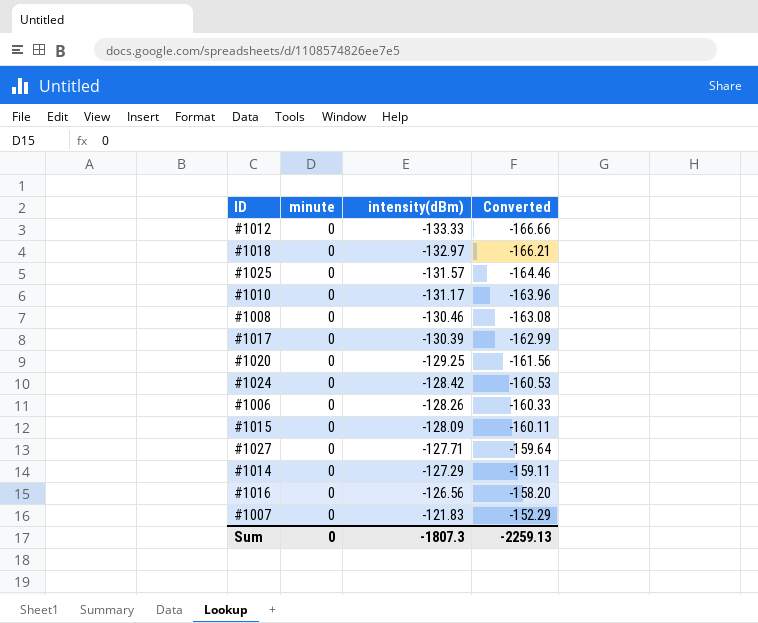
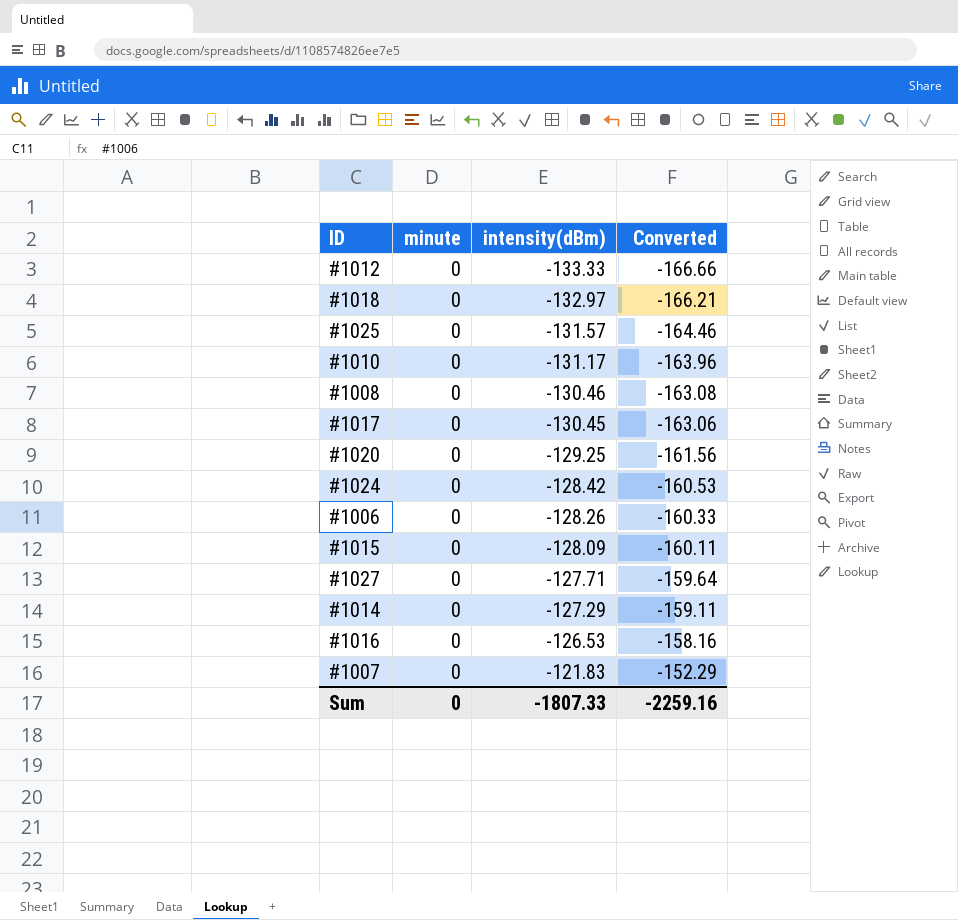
#1017 | intensity(dBm): -130.39 -> -130.45
#1017 | Converted: -162.99 -> -163.06
#1016 | intensity(dBm): -126.56 -> -126.53
#1016 | Converted: -158.20 -> -158.16
Sum | intensity(dBm): -1807.3 -> -1807.33
Sum | Converted: -2259.13 -> -2259.16

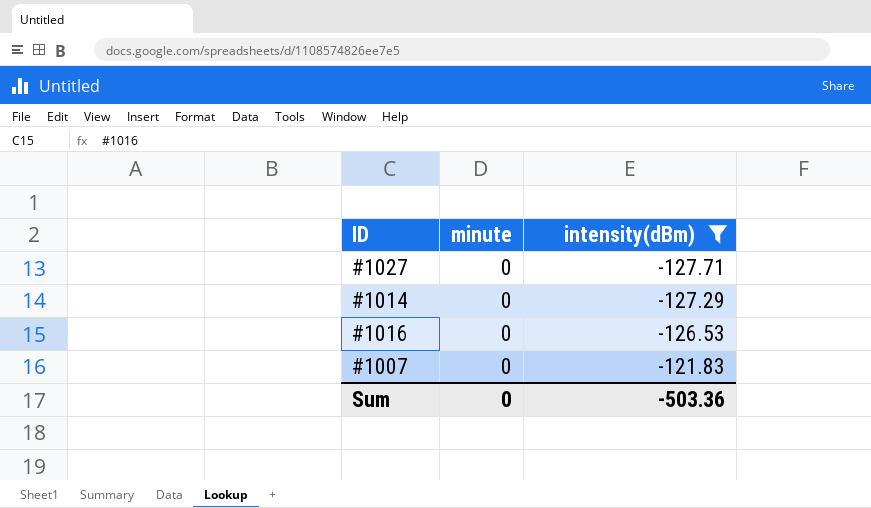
filter: none -> intensity(dBm) >= -127.71
column Converted | formula: [intensity(dBm)] * 1.25 -> none
Sum | intensity(dBm): -1807.33 -> -503.36

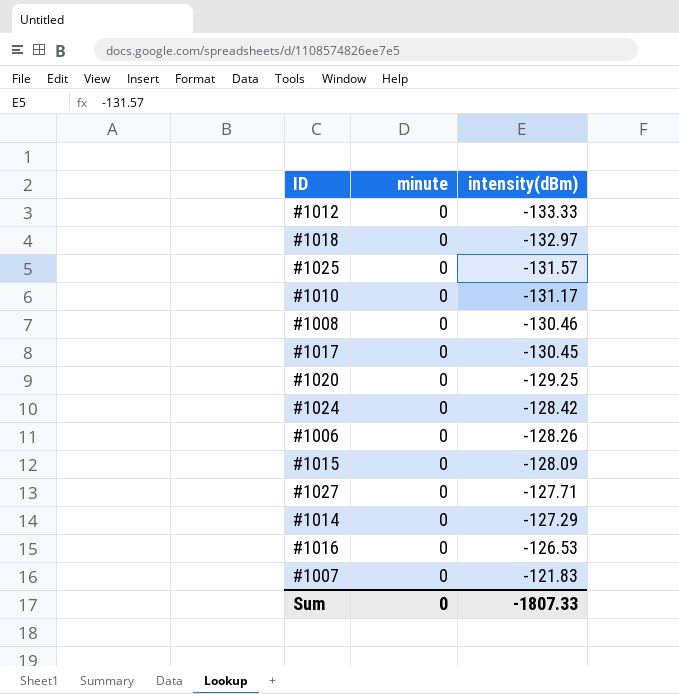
filter: intensity(dBm) >= -127.71 -> none
Sum | intensity(dBm): -503.36 -> -1807.33

